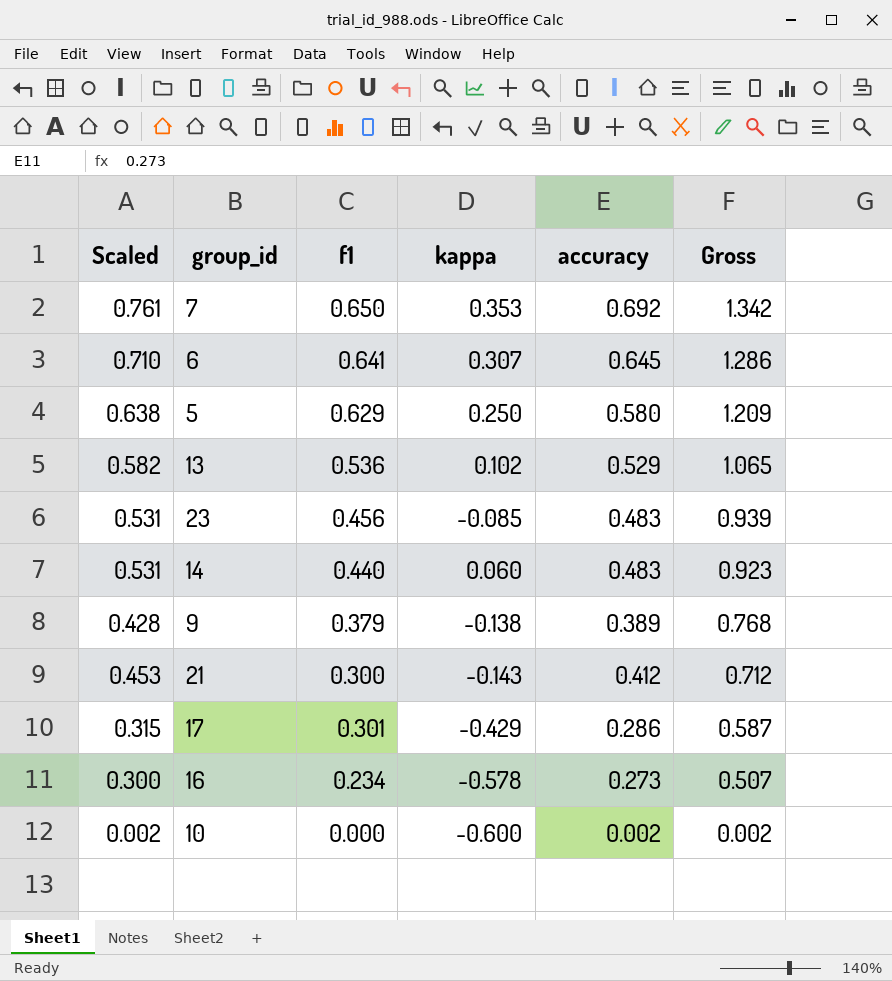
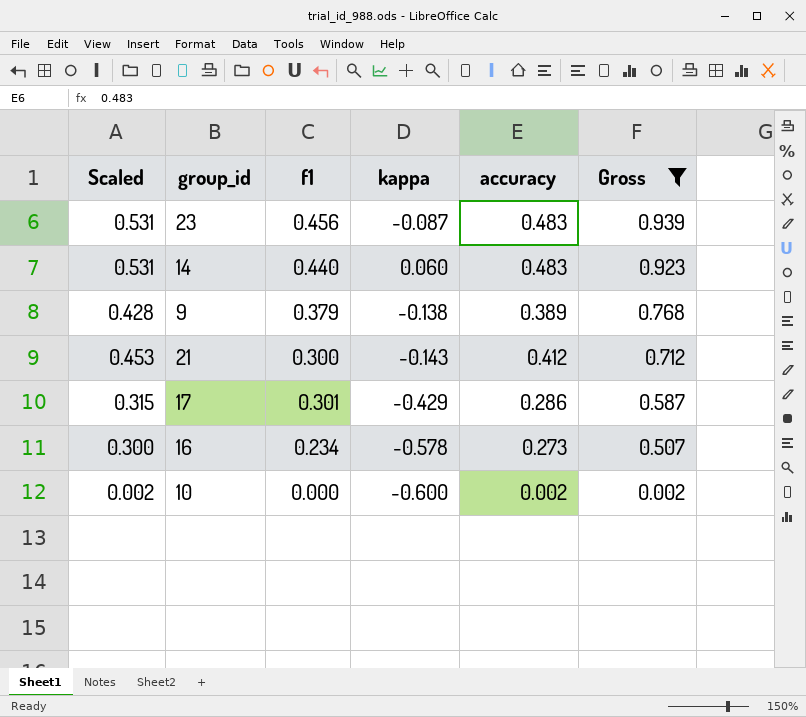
filter: none -> Gross <= 0.939
23 | kappa: -0.085 -> -0.087

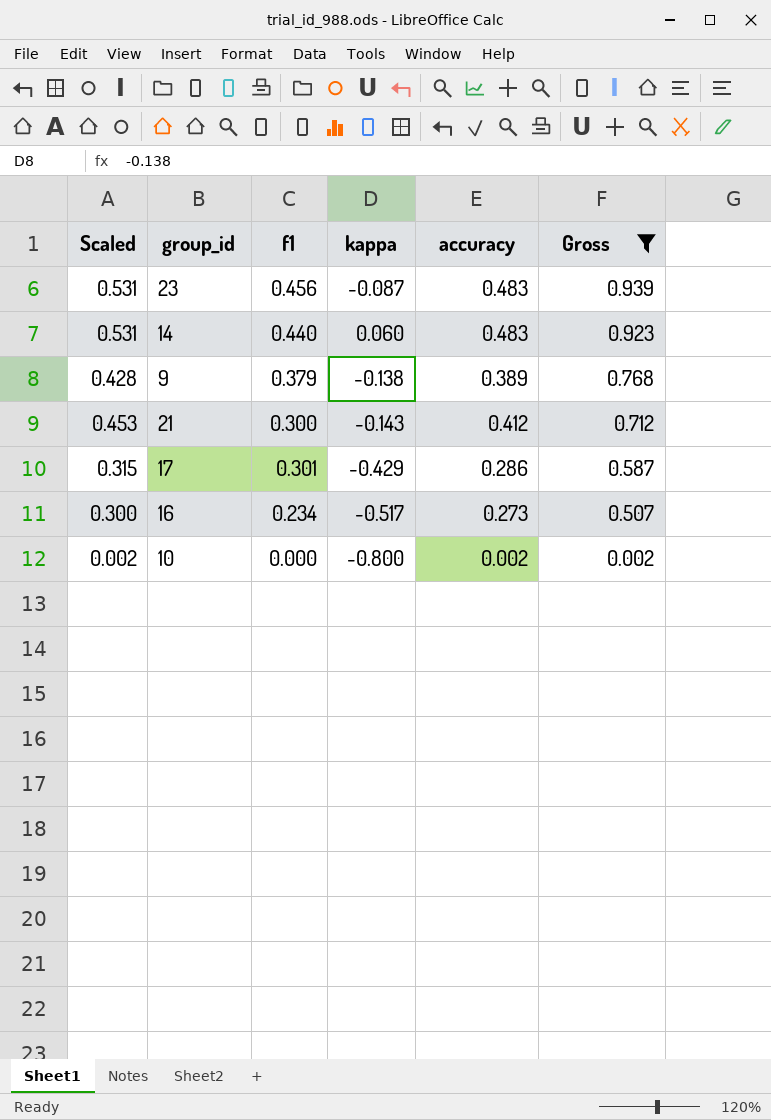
16 | kappa: -0.578 -> -0.517
10 | kappa: -0.600 -> -0.800

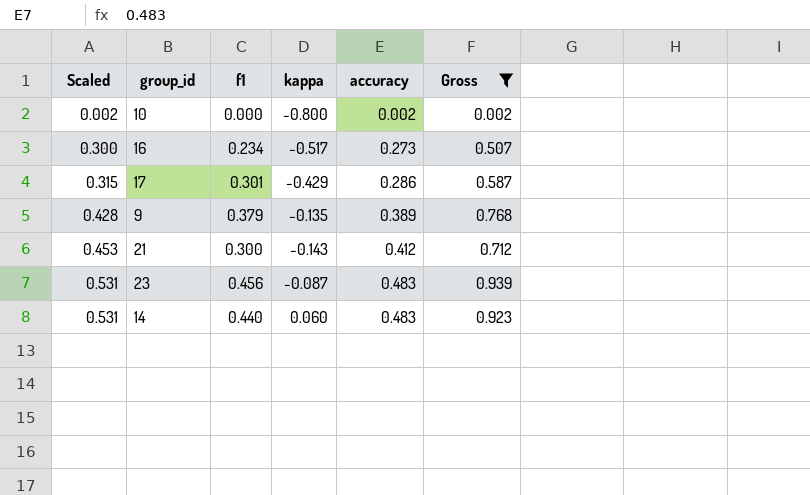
row order: Gross descending -> Scaled ascending
9 | kappa: -0.138 -> -0.135

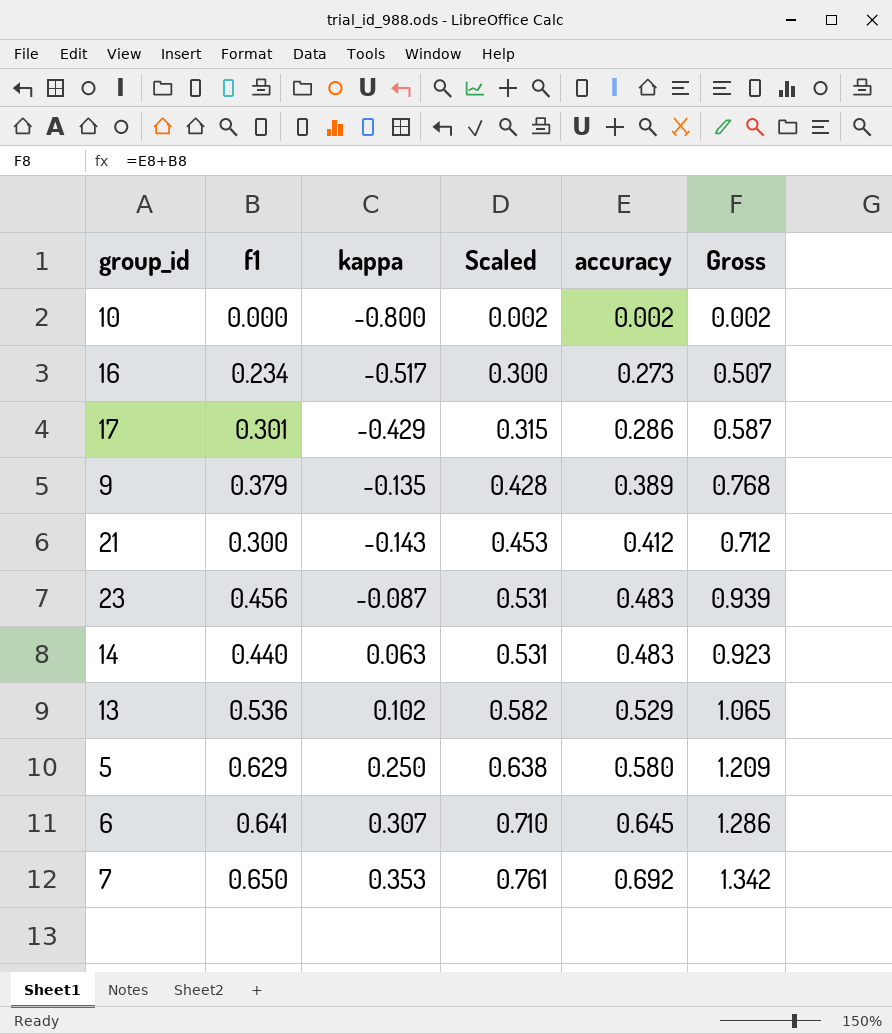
filter: Gross <= 0.939 -> none
column Scaled | position: 1 -> 4
14 | kappa: 0.060 -> 0.063

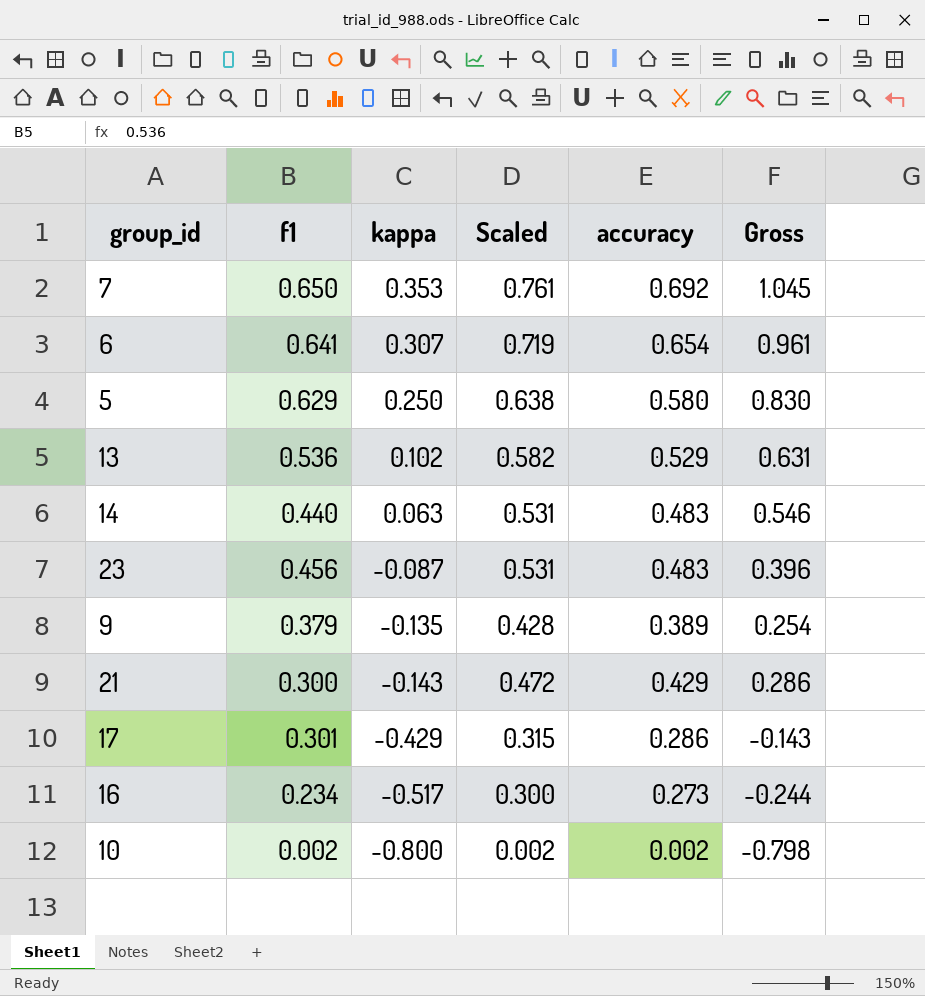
row order: Scaled ascending -> kappa descending
column Gross | formula: [f1] + [accuracy] -> [kappa] + [accuracy]
6 | Scaled: 0.710 -> 0.719
6 | accuracy: 0.645 -> 0.654
21 | Scaled: 0.453 -> 0.472
21 | accuracy: 0.412 -> 0.429
10 | f1: 0.000 -> 0.002

